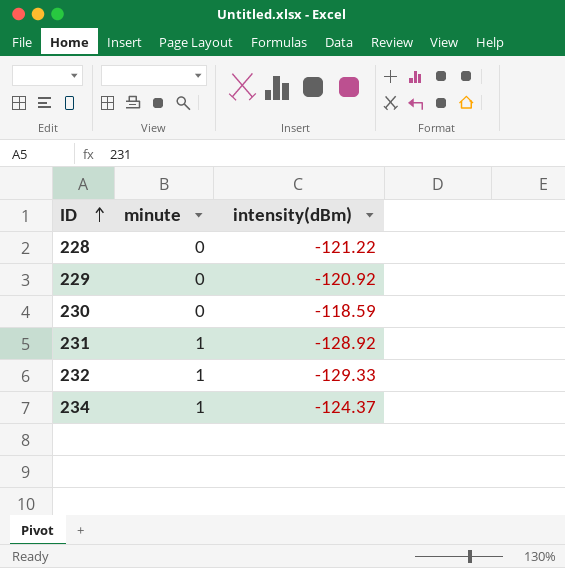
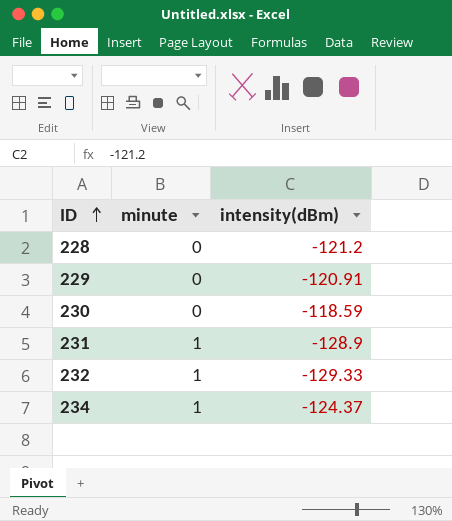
228 | intensity(dBm): -121.22 -> -121.2
229 | intensity(dBm): -120.92 -> -120.91
231 | intensity(dBm): -128.92 -> -128.9

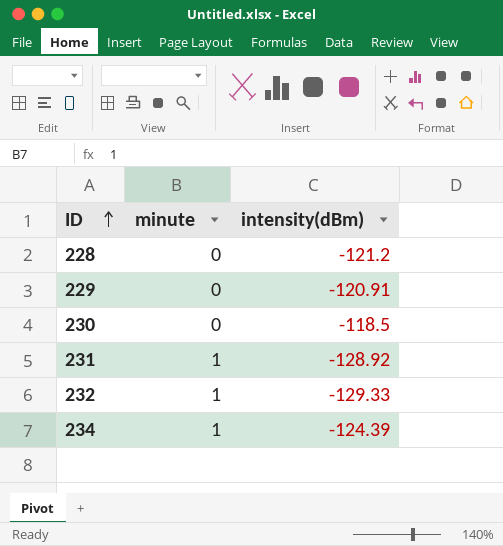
230 | intensity(dBm): -118.59 -> -118.5
231 | intensity(dBm): -128.9 -> -128.92
234 | intensity(dBm): -124.37 -> -124.39

